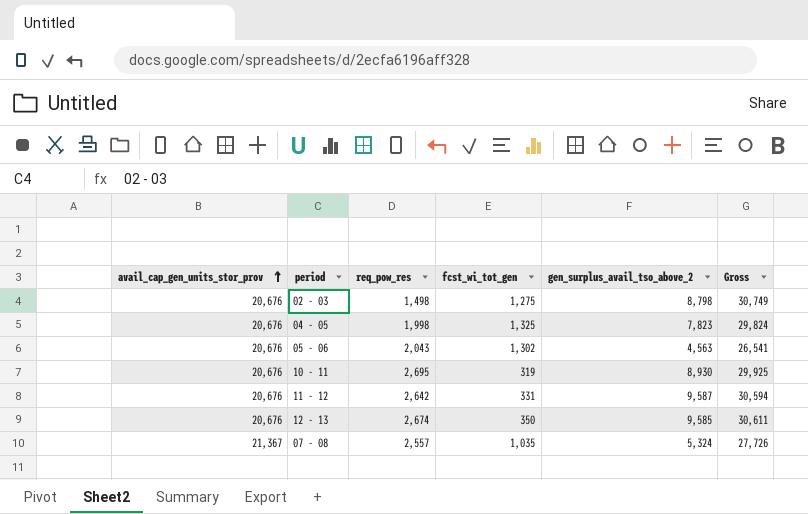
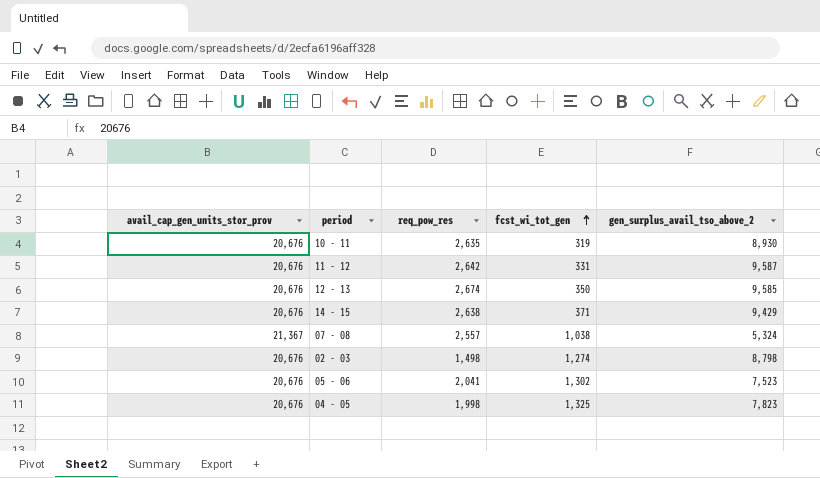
row order: avail_cap_gen_units_stor_prov ascending -> fcst_wi_tot_gen ascending
column Gross | formula: [avail_cap_gen_units_stor_prov] + [fcst_wi_tot_gen] + [gen_surplus_avail_tso_above_2] -> none
10 - 11 | req_pow_res: 2,695 -> 2,635
row 14 - 15: none -> 20,676 | 2,638 | 371 | 9,429
07 - 08 | fcst_wi_tot_gen: 1,035 -> 1,038
02 - 03 | fcst_wi_tot_gen: 1,275 -> 1,274
05 - 06 | req_pow_res: 2,043 -> 2,041
05 - 06 | gen_surplus_avail_tso_above_2: 4,563 -> 7,523

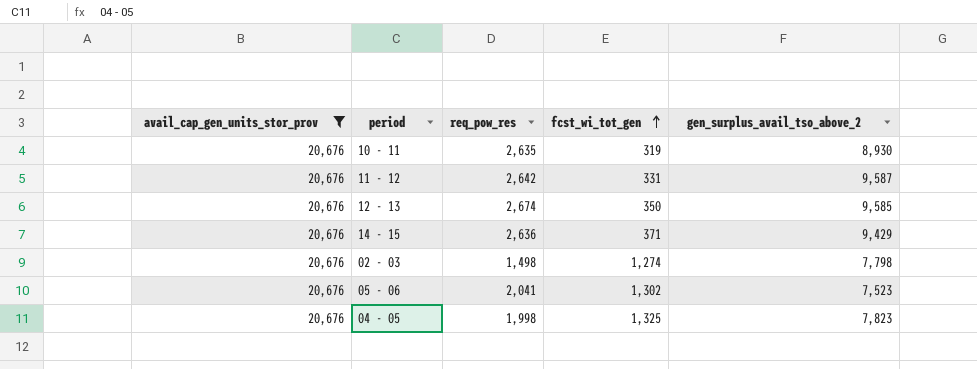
filter: none -> avail_cap_gen_units_stor_prov = 20,676
14 - 15 | req_pow_res: 2,638 -> 2,636
02 - 03 | gen_surplus_avail_tso_above_2: 8,798 -> 7,798

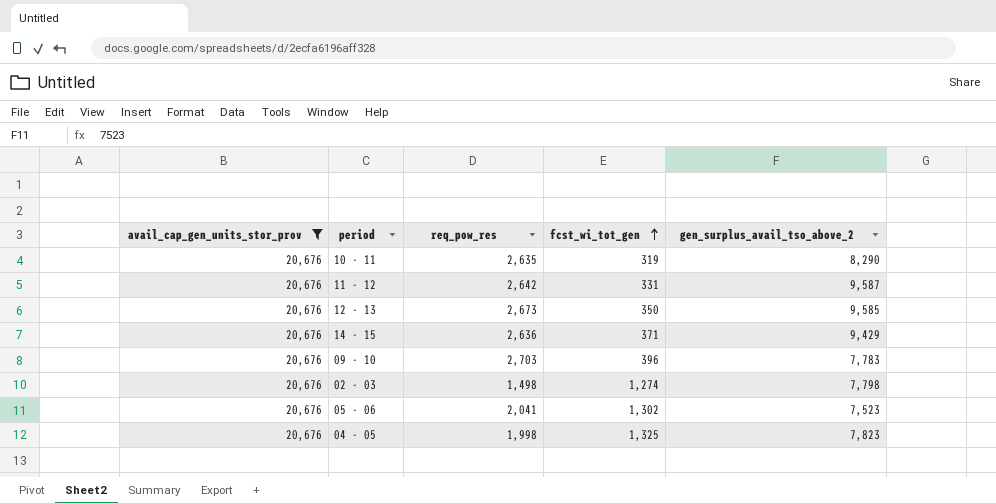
10 - 11 | gen_surplus_avail_tso_above_2: 8,930 -> 8,290
12 - 13 | req_pow_res: 2,674 -> 2,673
row 09 - 10: none -> 20,676 | 2,703 | 396 | 7,783

